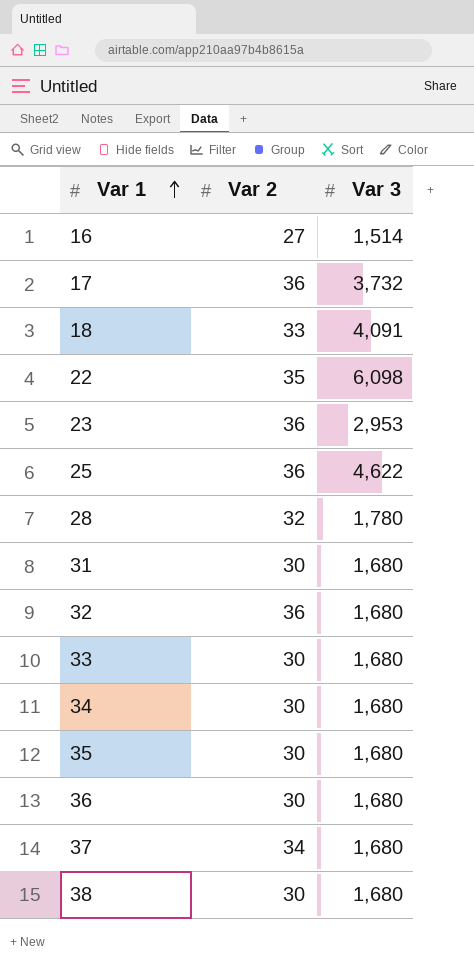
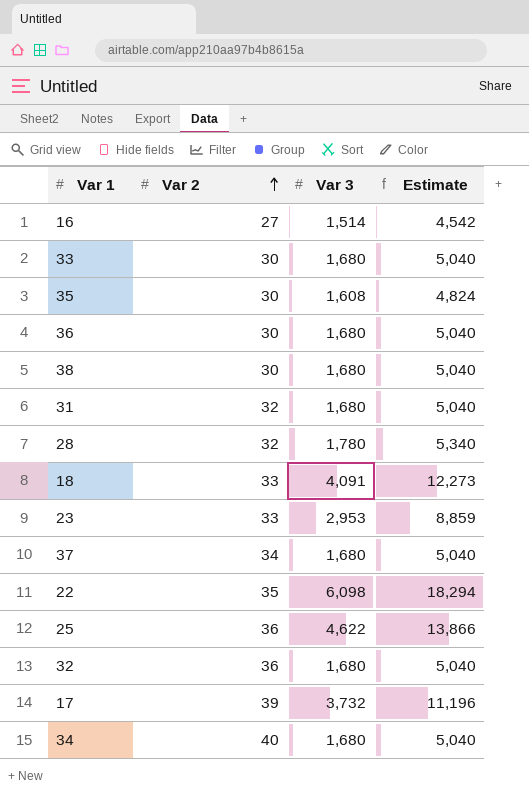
row order: Var 1 ascending -> Var 2 ascending
column Estimate | formula: none -> [Var 3] * 3
35 | Var 3: 1,680 -> 1,608
31 | Var 2: 30 -> 32
23 | Var 2: 36 -> 33
17 | Var 2: 36 -> 39
34 | Var 2: 30 -> 40

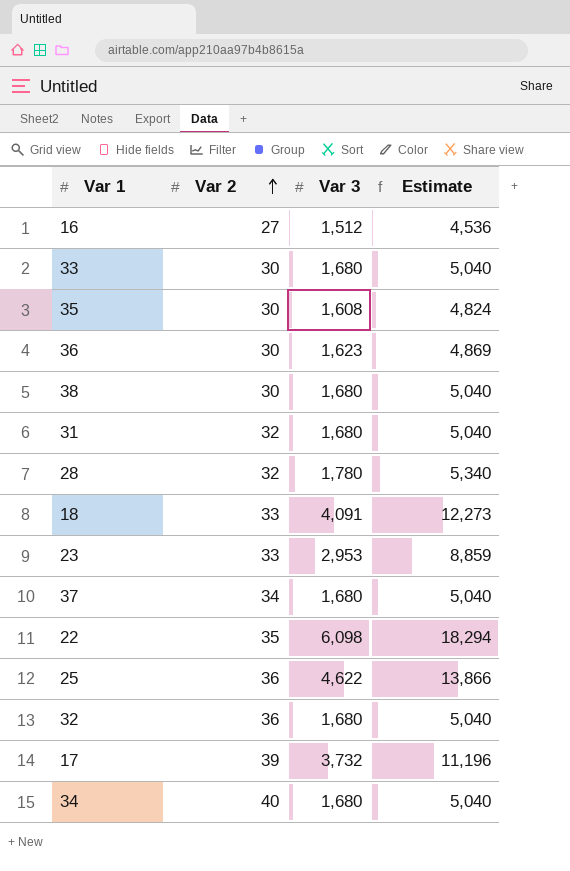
16 | Var 3: 1,514 -> 1,512
16 | Estimate: 4,542 -> 4,536
36 | Var 3: 1,680 -> 1,623
36 | Estimate: 5,040 -> 4,869

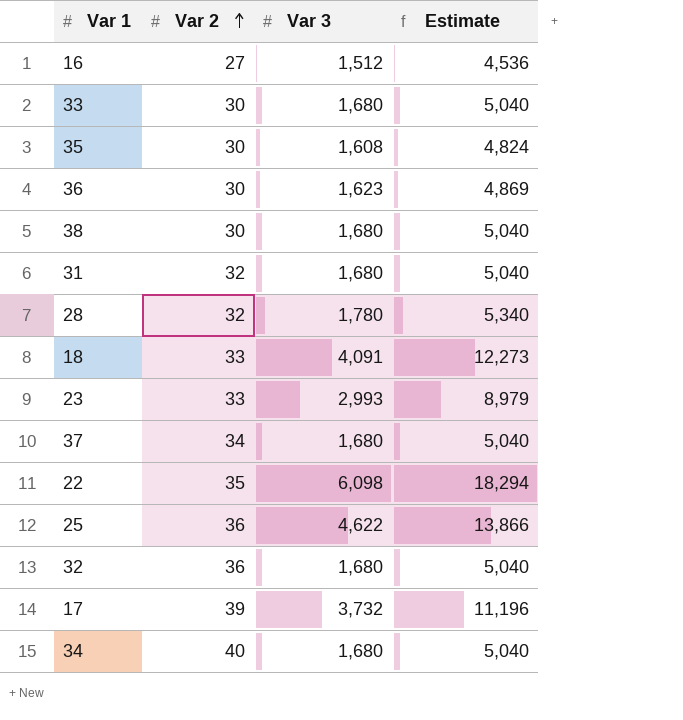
23 | Var 3: 2,953 -> 2,993
23 | Estimate: 8,859 -> 8,979

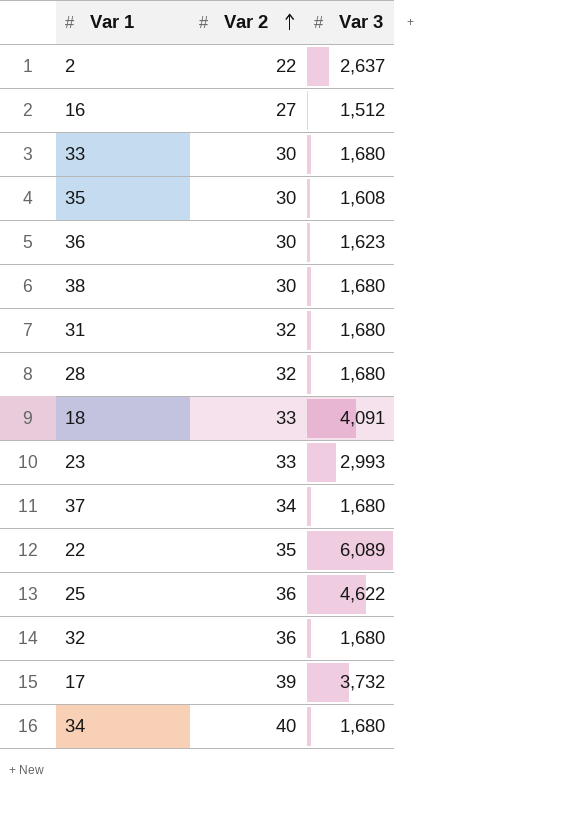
column Estimate | formula: [Var 3] * 3 -> none
row 2: none -> 22 | 2,637
28 | Var 3: 1,780 -> 1,680
22 | Var 3: 6,098 -> 6,089

